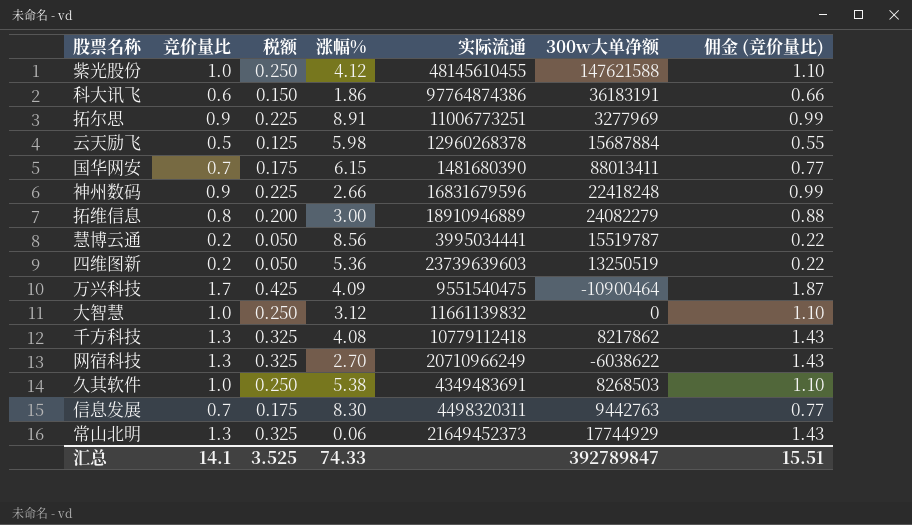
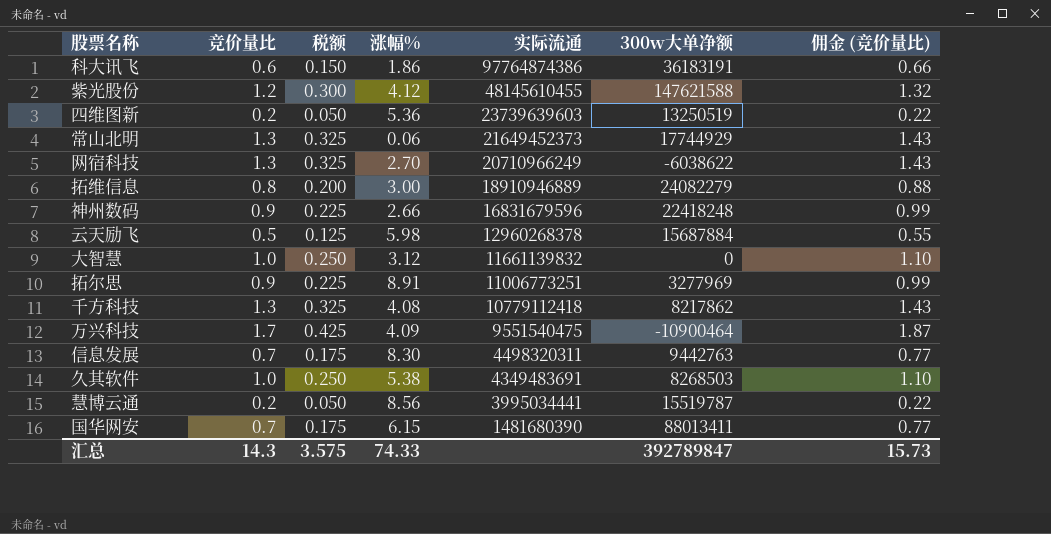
row order: none -> 实际流通 descending
紫光股份 | 竞价量比: 1.0 -> 1.2
紫光股份 | 税额: 0.250 -> 0.300
紫光股份 | 佣金 (竞价量比): 1.10 -> 1.32
汇总 | 竞价量比: 14.1 -> 14.3
汇总 | 税额: 3.525 -> 3.575
汇总 | 佣金 (竞价量比): 15.51 -> 15.73

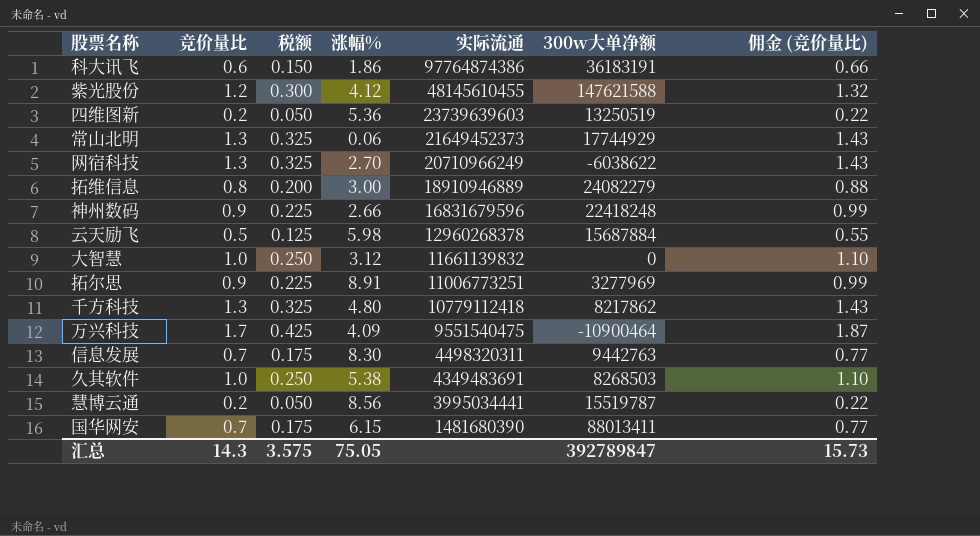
千方科技 | 涨幅%: 4.08 -> 4.80
汇总 | 涨幅%: 74.33 -> 75.05

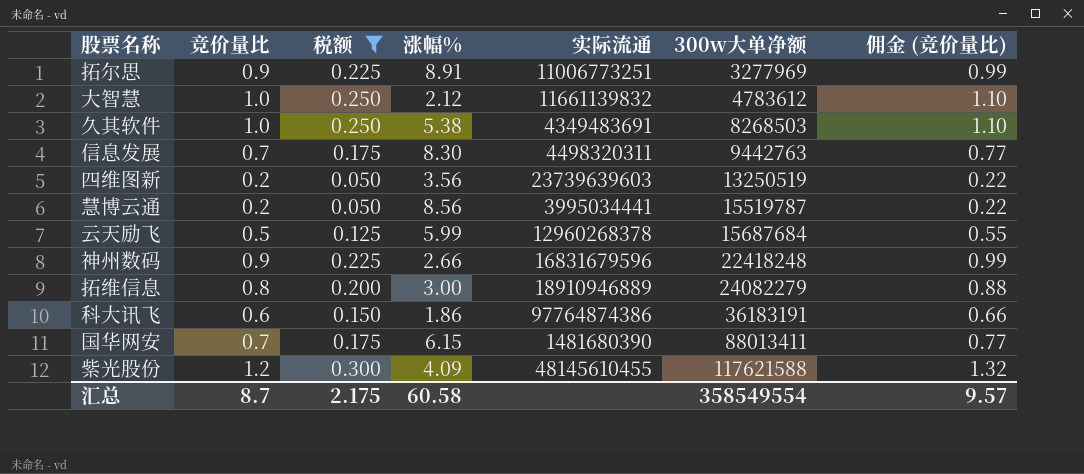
filter: none -> 税额 <= 0.300
row order: 实际流通 descending -> 300w大单净额 ascending
大智慧 | 涨幅%: 3.12 -> 2.12
大智慧 | 300w大单净额: 0 -> 4783612
四维图新 | 涨幅%: 5.36 -> 3.56
云天励飞 | 涨幅%: 5.98 -> 5.99
云天励飞 | 300w大单净额: 15687884 -> 15687684
紫光股份 | 涨幅%: 4.12 -> 4.09
紫光股份 | 300w大单净额: 147621588 -> 117621588
汇总 | 竞价量比: 14.3 -> 8.7
汇总 | 税额: 3.575 -> 2.175
汇总 | 涨幅%: 75.05 -> 60.58
汇总 | 300w大单净额: 392789847 -> 358549554
汇总 | 佣金 (竞价量比): 15.73 -> 9.57

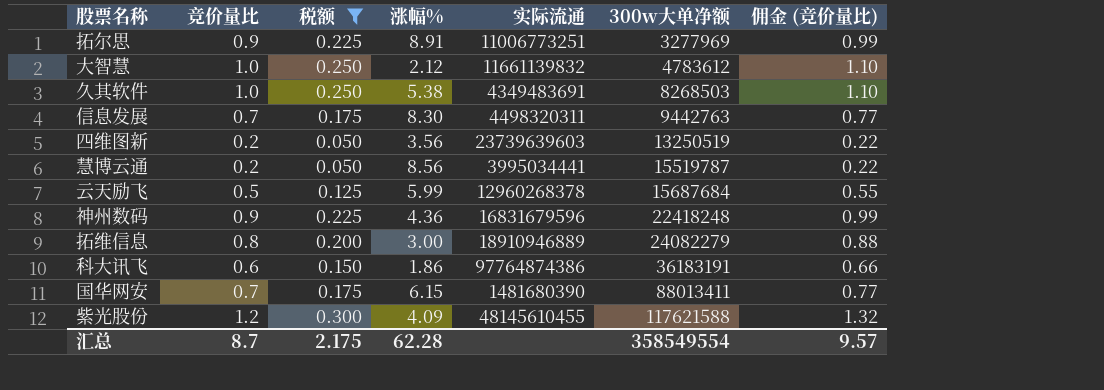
神州数码 | 涨幅%: 2.66 -> 4.36
汇总 | 涨幅%: 60.58 -> 62.28

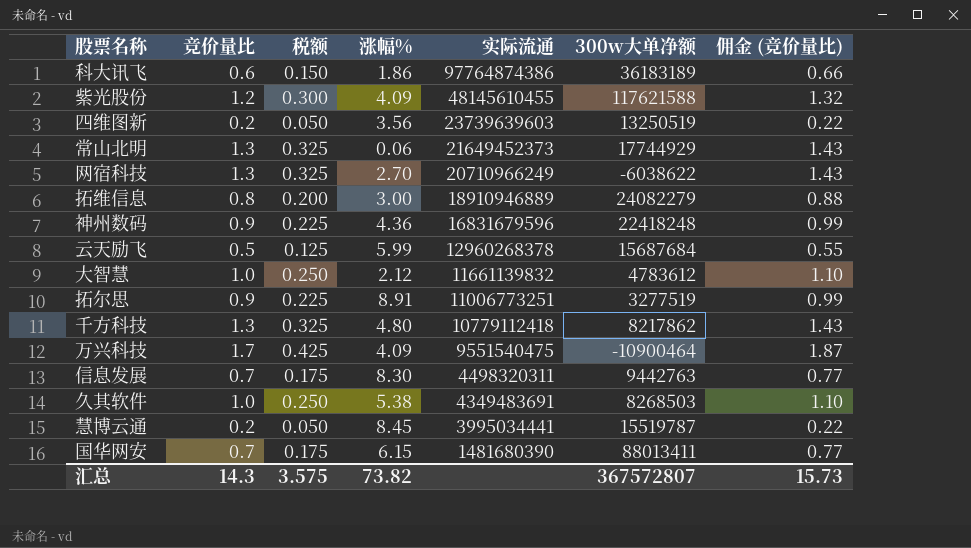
filter: 税额 <= 0.300 -> none
row order: 300w大单净额 ascending -> 实际流通 descending
科大讯飞 | 300w大单净额: 36183191 -> 36183189
拓尔思 | 300w大单净额: 3277969 -> 3277519
慧博云通 | 涨幅%: 8.56 -> 8.45
汇总 | 竞价量比: 8.7 -> 14.3
汇总 | 税额: 2.175 -> 3.575
汇总 | 涨幅%: 62.28 -> 73.82
汇总 | 300w大单净额: 358549554 -> 367572807
汇总 | 佣金 (竞价量比): 9.57 -> 15.73

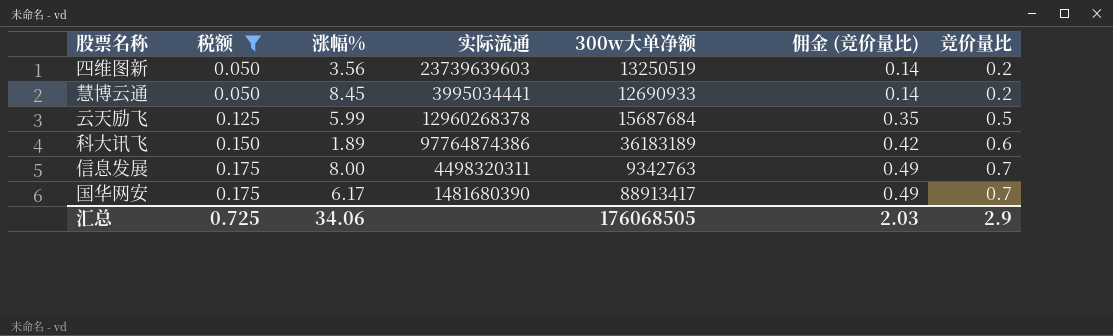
filter: none -> 税额 <= 0.175
row order: 实际流通 descending -> 税额 ascending
column 佣金 (竞价量比) | formula: [竞价量比] * 1.1 -> [竞价量比] * 0.7
column 竞价量比 | position: 2 -> 7
慧博云通 | 300w大单净额: 15519787 -> 12690933
科大讯飞 | 涨幅%: 1.86 -> 1.89
信息发展 | 涨幅%: 8.30 -> 8.00
信息发展 | 300w大单净额: 9442763 -> 9342763
国华网安 | 涨幅%: 6.15 -> 6.17
国华网安 | 300w大单净额: 88013411 -> 88913417
汇总 | 税额: 3.575 -> 0.725
汇总 | 涨幅%: 73.82 -> 34.06
汇总 | 300w大单净额: 367572807 -> 176068505
汇总 | 佣金 (竞价量比): 15.73 -> 2.03
汇总 | 竞价量比: 14.3 -> 2.9

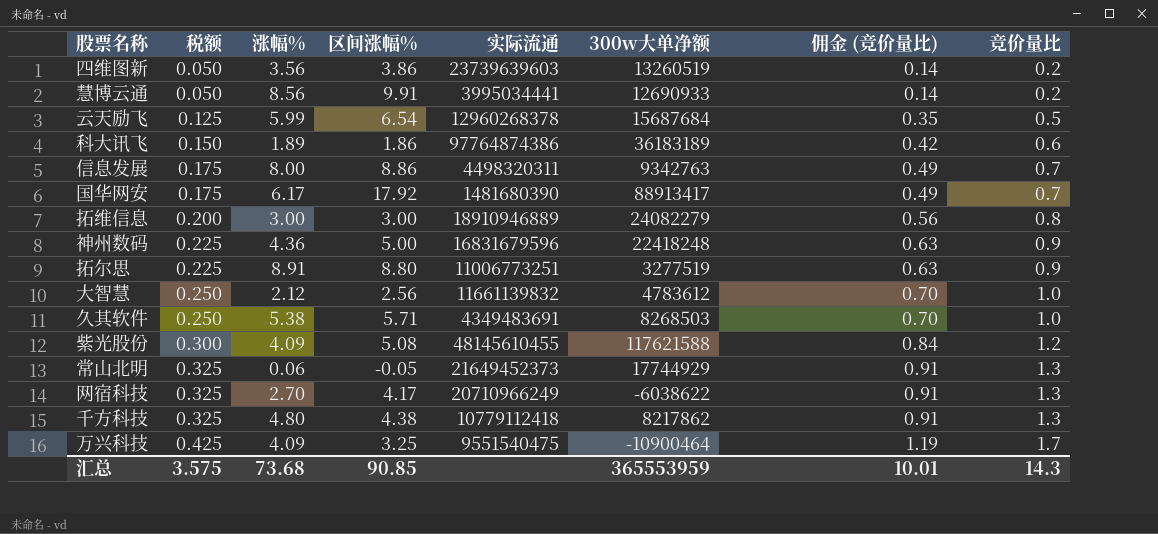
filter: 税额 <= 0.175 -> none
column 区间涨幅% | position: none -> 4
四维图新 | 300w大单净额: 13250519 -> 13260519
慧博云通 | 涨幅%: 8.45 -> 8.56
汇总 | 税额: 0.725 -> 3.575
汇总 | 涨幅%: 34.06 -> 73.68
汇总 | 300w大单净额: 176068505 -> 365553959
汇总 | 佣金 (竞价量比): 2.03 -> 10.01
汇总 | 竞价量比: 2.9 -> 14.3

